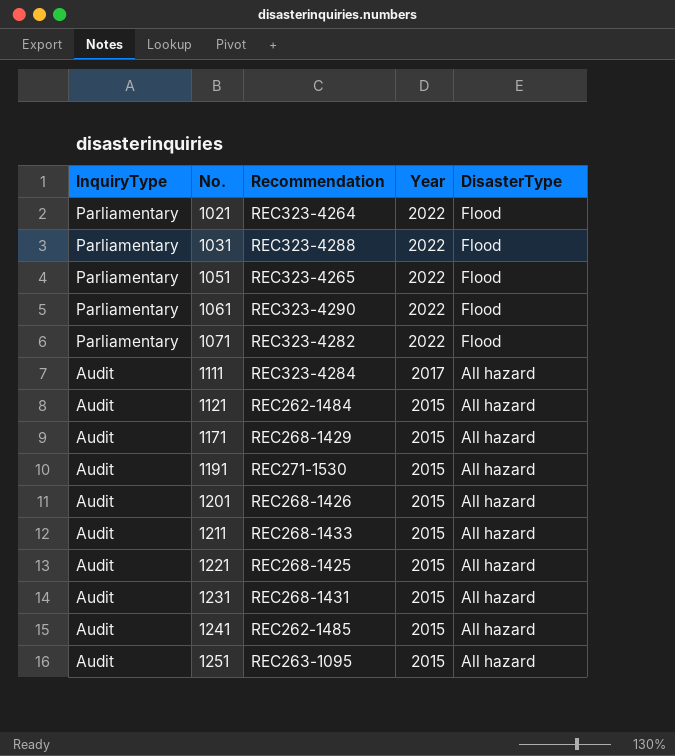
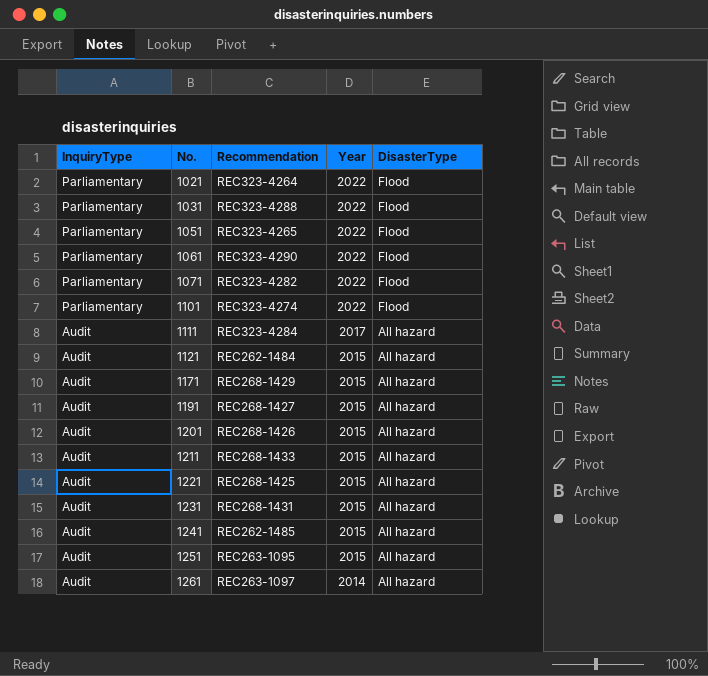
row 1101: none -> Parliamentary | REC323-4274 | 2022 | Flood
1191 | Recommendation: REC271-1530 -> REC268-1427
row 1261: none -> Audit | REC263-1097 | 2014 | All hazard

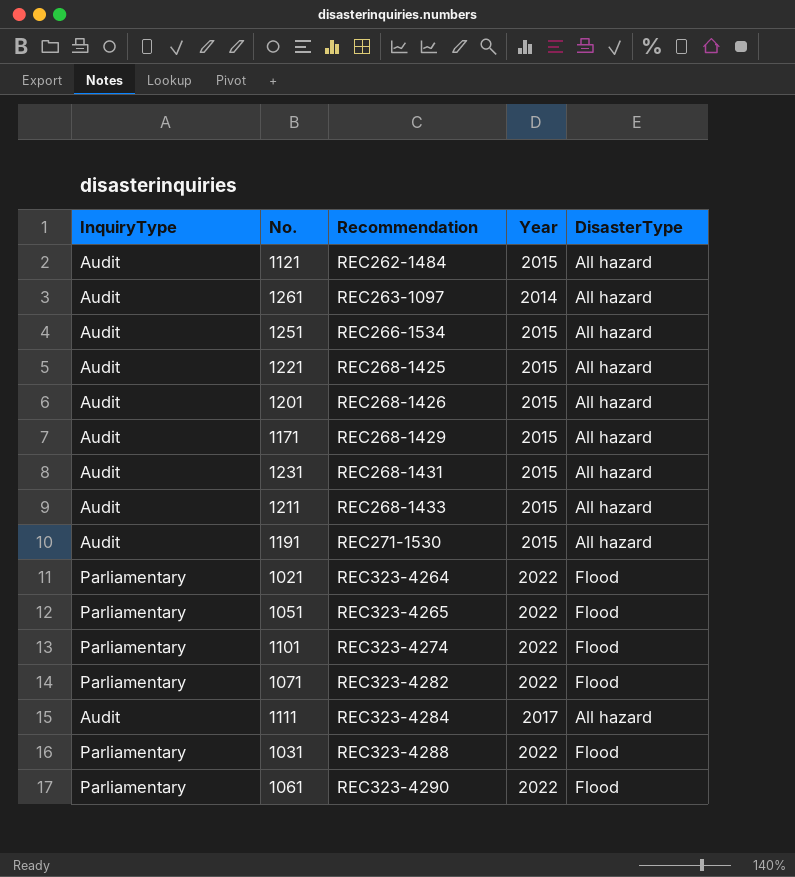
row order: InquiryType descending -> Recommendation ascending
row 1241: Audit | REC262-1485 | 2015 | All hazard -> none
1251 | Recommendation: REC263-1095 -> REC266-1534
1191 | Recommendation: REC268-1427 -> REC271-1530

